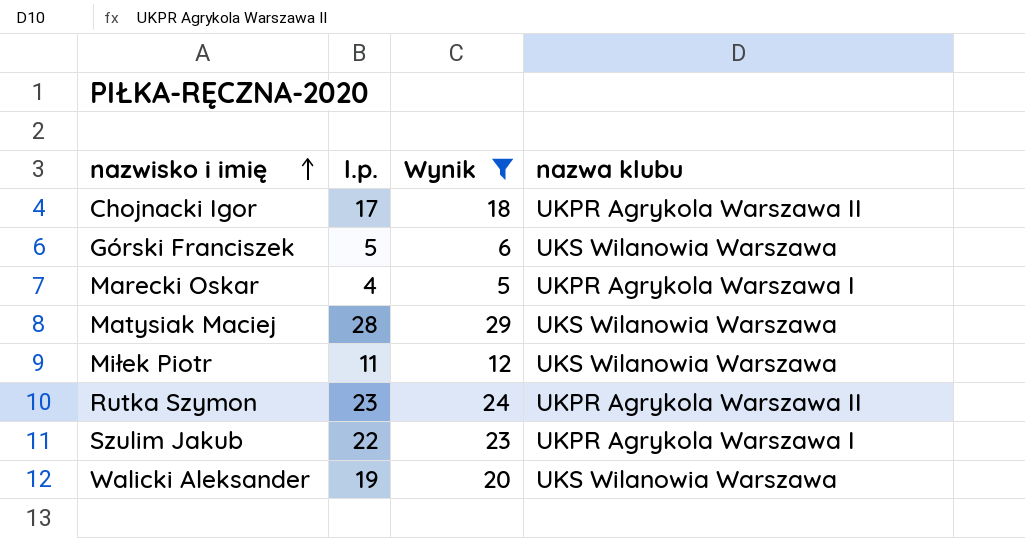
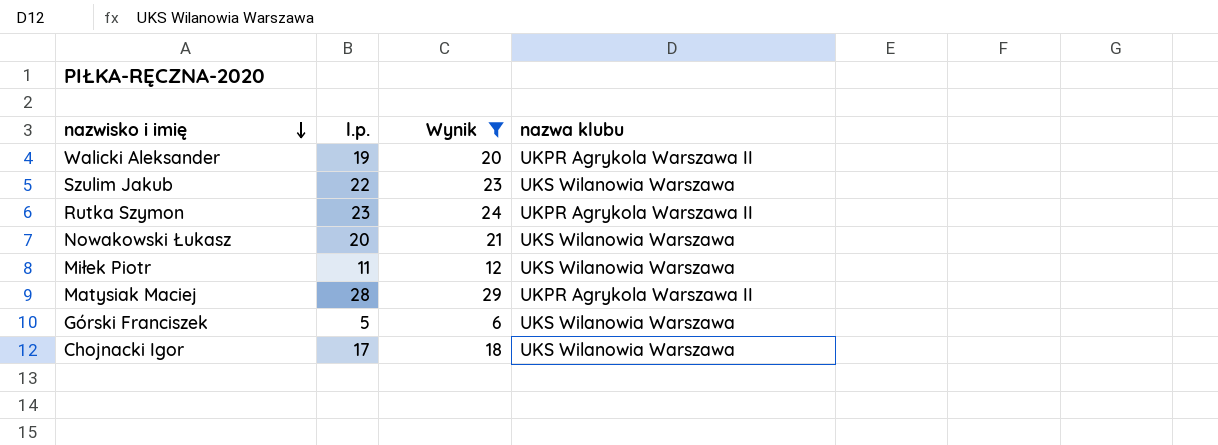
row order: nazwisko i imię ascending -> nazwisko i imię descending
row Marecki Oskar: 4 | 5 | UKPR Agrykola Warszawa I -> none
Walicki Aleksander | nazwa klubu: UKS Wilanowia Warszawa -> UKPR Agrykola Warszawa II
Szulim Jakub | nazwa klubu: UKPR Agrykola Warszawa I -> UKS Wilanowia Warszawa
row Nowakowski Łukasz: none -> 20 | 21 | UKS Wilanowia Warszawa
Matysiak Maciej | nazwa klubu: UKS Wilanowia Warszawa -> UKPR Agrykola Warszawa II
Chojnacki Igor | nazwa klubu: UKPR Agrykola Warszawa II -> UKS Wilanowia Warszawa

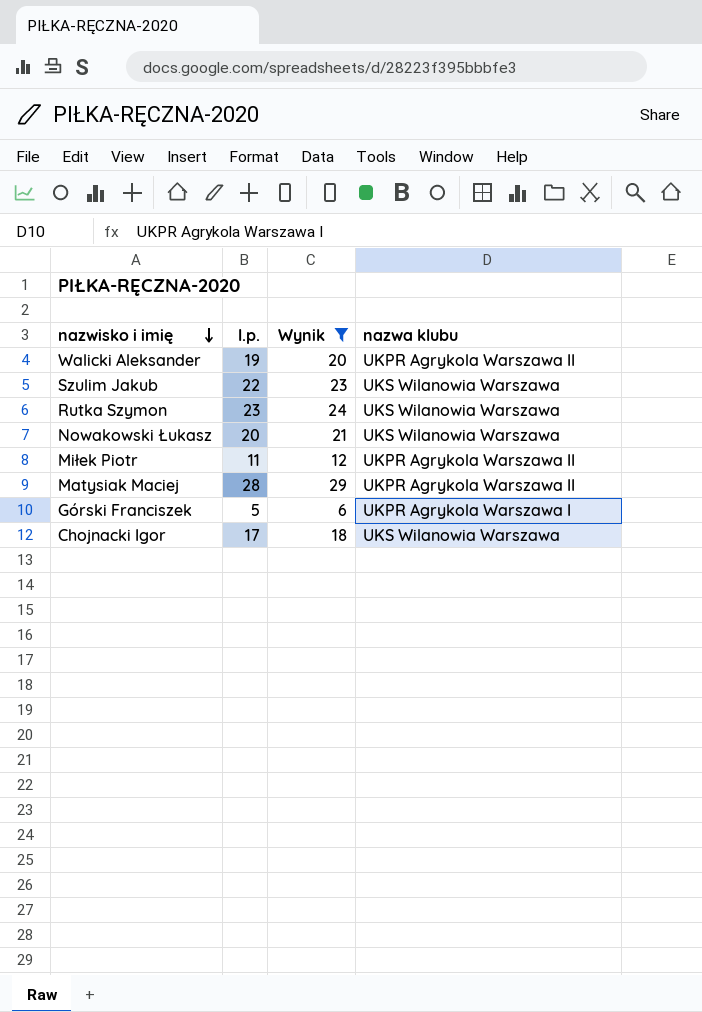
Rutka Szymon | nazwa klubu: UKPR Agrykola Warszawa II -> UKS Wilanowia Warszawa
Miłek Piotr | nazwa klubu: UKS Wilanowia Warszawa -> UKPR Agrykola Warszawa II
Górski Franciszek | nazwa klubu: UKS Wilanowia Warszawa -> UKPR Agrykola Warszawa I

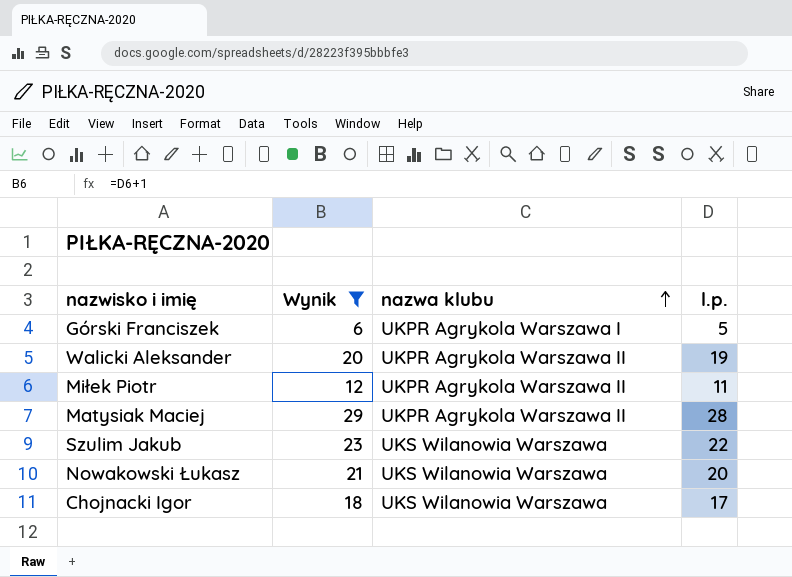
row order: nazwisko i imię descending -> nazwa klubu ascending
column l.p. | position: 2 -> 4
row Rutka Szymon: 23 | 24 | UKS Wilanowia Warszawa -> none

